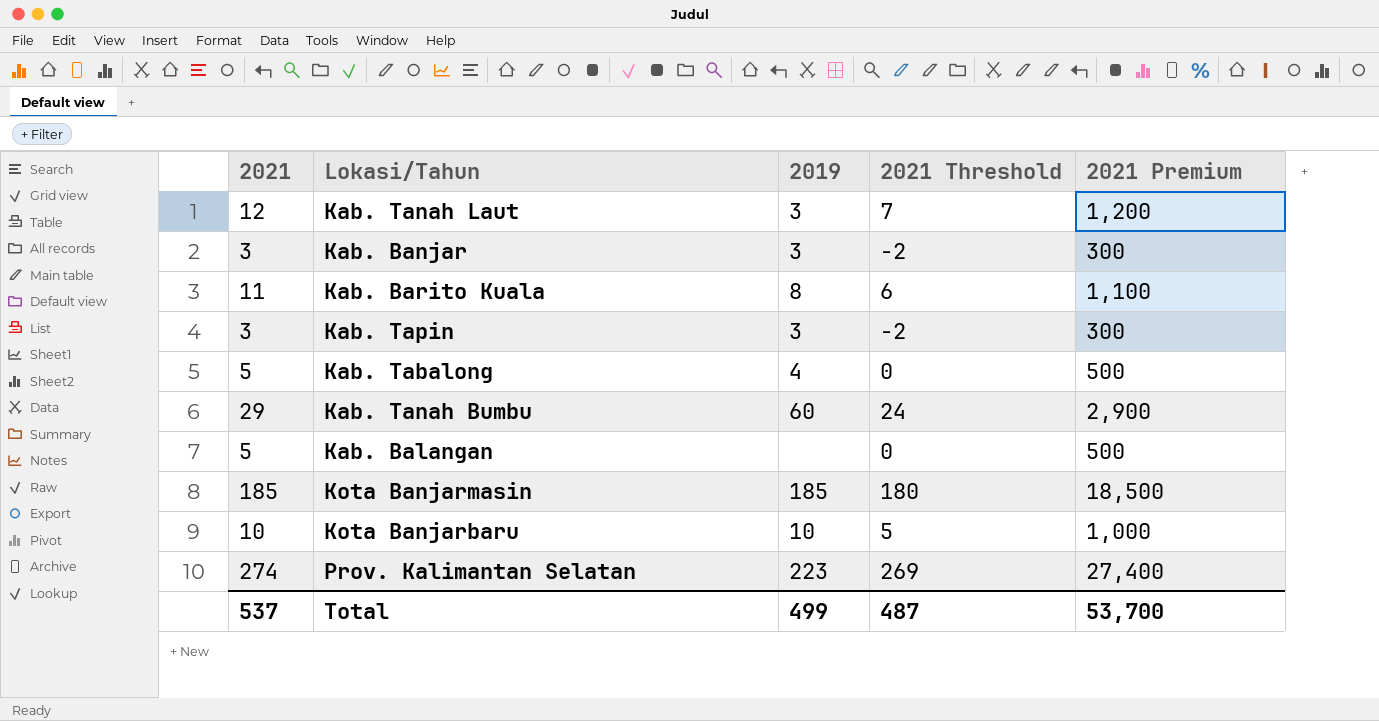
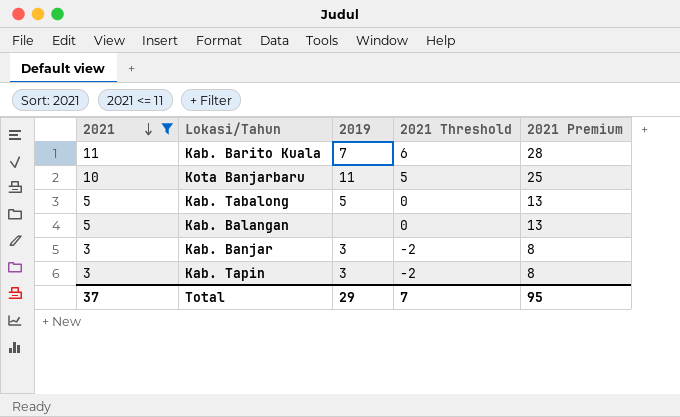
filter: none -> 2021 <= 11
row order: none -> 2021 descending
column 2021 Premium | formula: [2021] * 100 -> [2021] * 2.5
Kab. Barito Kuala | 2019: 8 -> 7
Kota Banjarbaru | 2019: 10 -> 11
Kab. Tabalong | 2019: 4 -> 5
Total | 2021: 537 -> 37
Total | 2019: 499 -> 29
Total | 2021 Threshold: 487 -> 7
Total | 2021 Premium: 53,700 -> 95

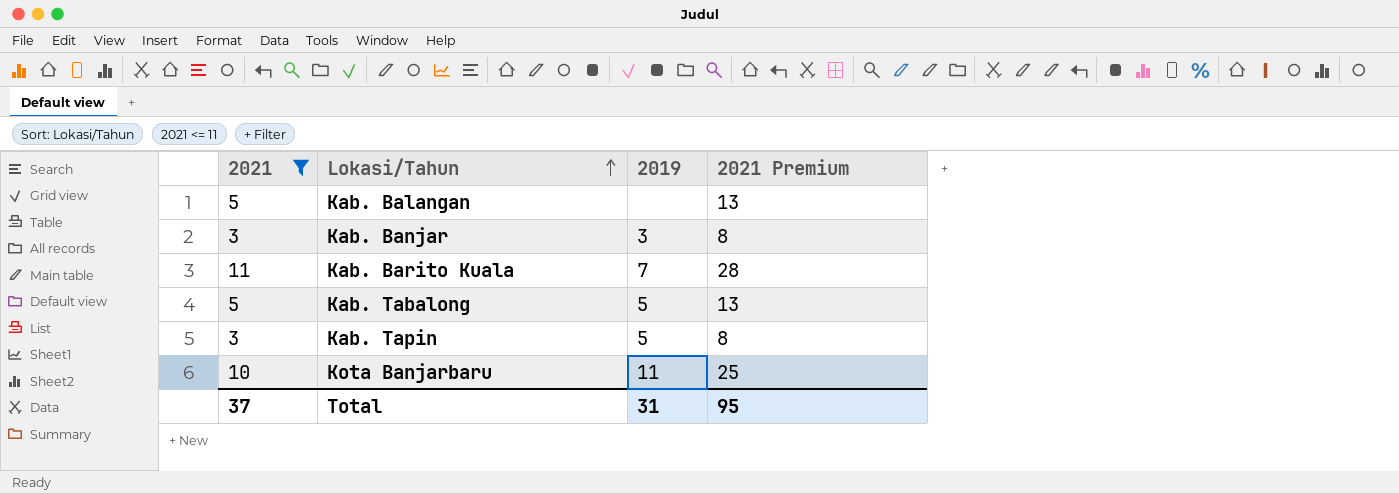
row order: 2021 descending -> Lokasi/Tahun ascending
column 2021 Threshold | formula: [2021] - 5 -> none
Kab. Tapin | 2019: 3 -> 5
Total | 2019: 29 -> 31

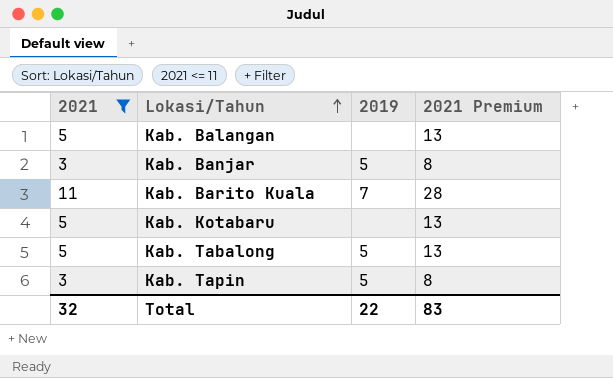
row Kota Banjarbaru: 10 | 11 | 25 -> none
Kab. Banjar | 2019: 3 -> 5
row Kab. Kotabaru: none -> 5 | none | 13
Total | 2021: 37 -> 32
Total | 2019: 31 -> 22
Total | 2021 Premium: 95 -> 83

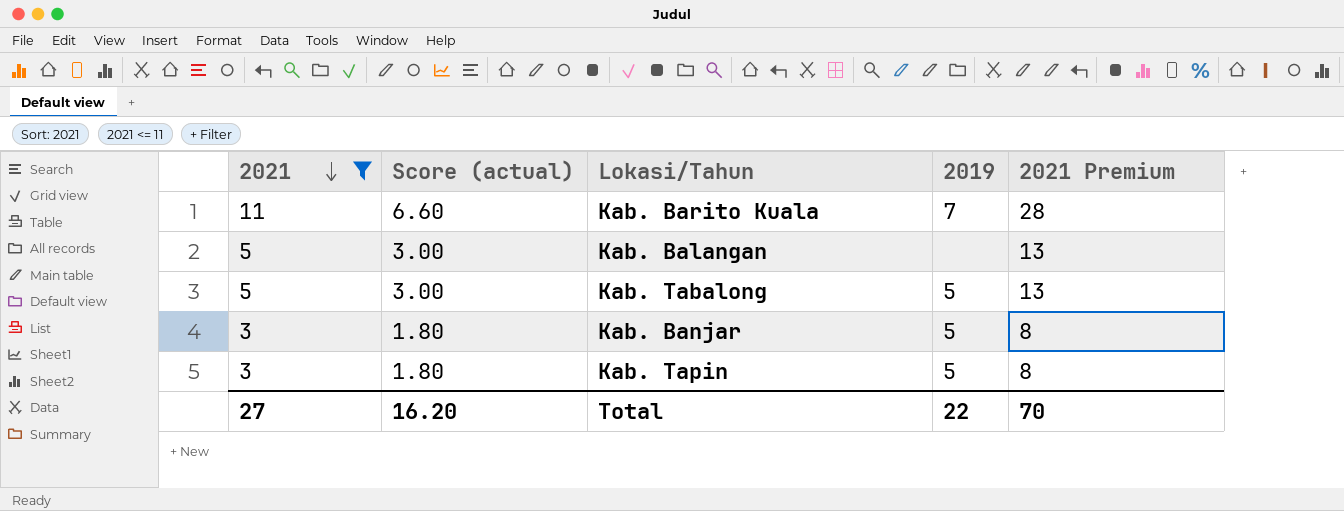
row order: Lokasi/Tahun ascending -> 2021 descending
column Score (actual) | formula: none -> [2021] * 0.6
row Kab. Kotabaru: 5 | none | 13 -> none
Total | 2021: 32 -> 27
Total | 2021 Premium: 83 -> 70

